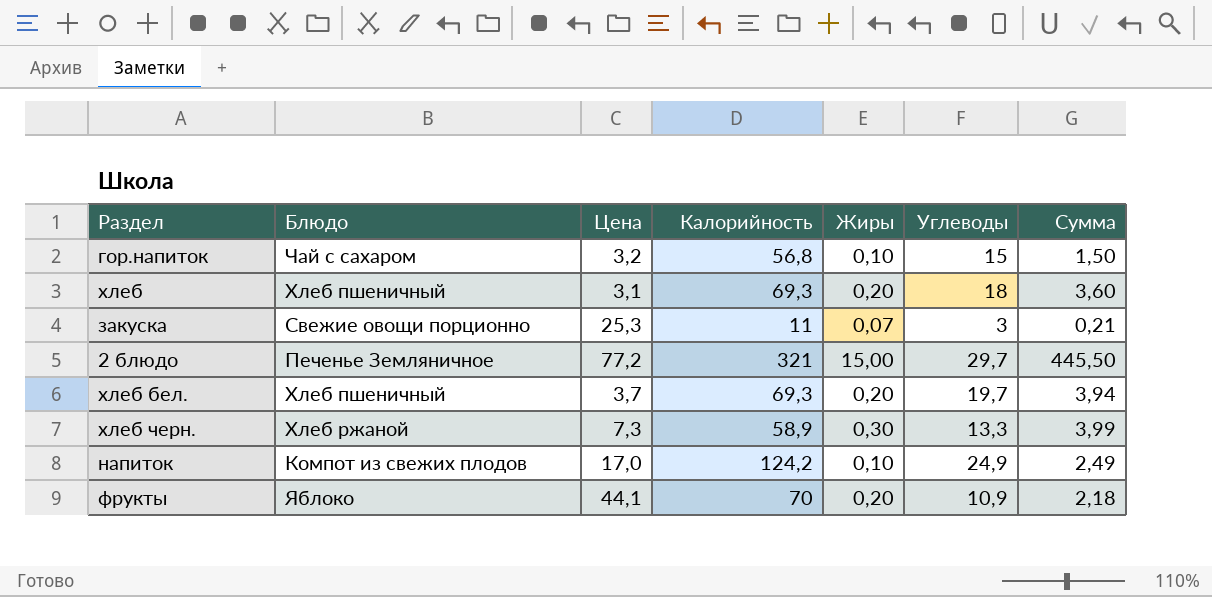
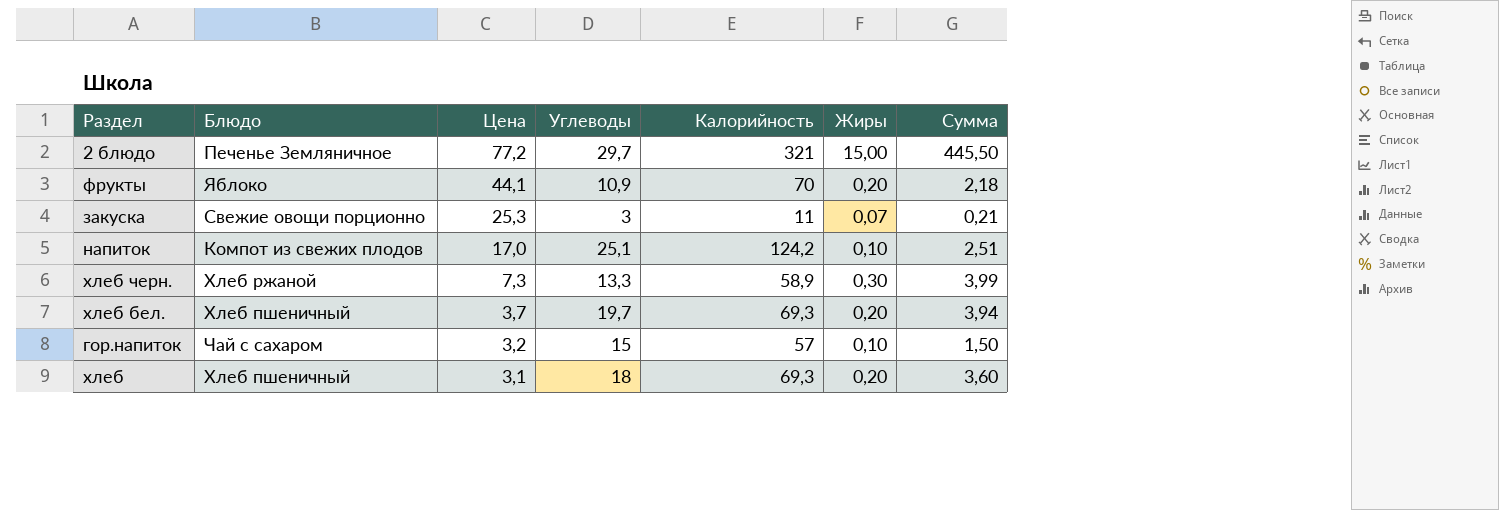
row order: none -> Цена descending
column Углеводы | position: 6 -> 4
напиток | Углеводы: 24,9 -> 25,1
напиток | Сумма: 2,49 -> 2,51
гор.напиток | Калорийность: 56,8 -> 57

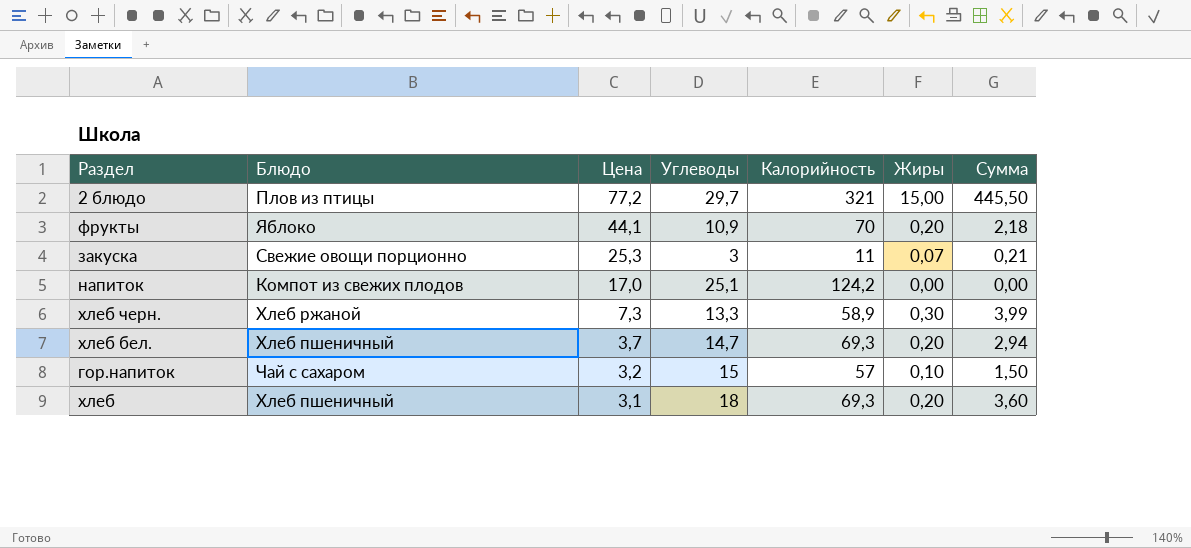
2 блюдо | Блюдо: Печенье Земляничное -> Плов из птицы
напиток | Жиры: 0,10 -> 0,00
напиток | Сумма: 2,51 -> 0,00
хлеб бел. | Углеводы: 19,7 -> 14,7
хлеб бел. | Сумма: 3,94 -> 2,94

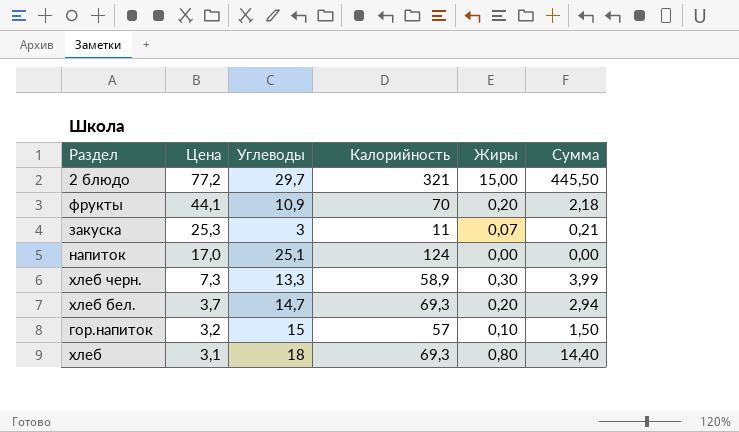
column Блюдо | position: 2 -> none
напиток | Калорийность: 124,2 -> 124
хлеб | Жиры: 0,20 -> 0,80
хлеб | Сумма: 3,60 -> 14,40

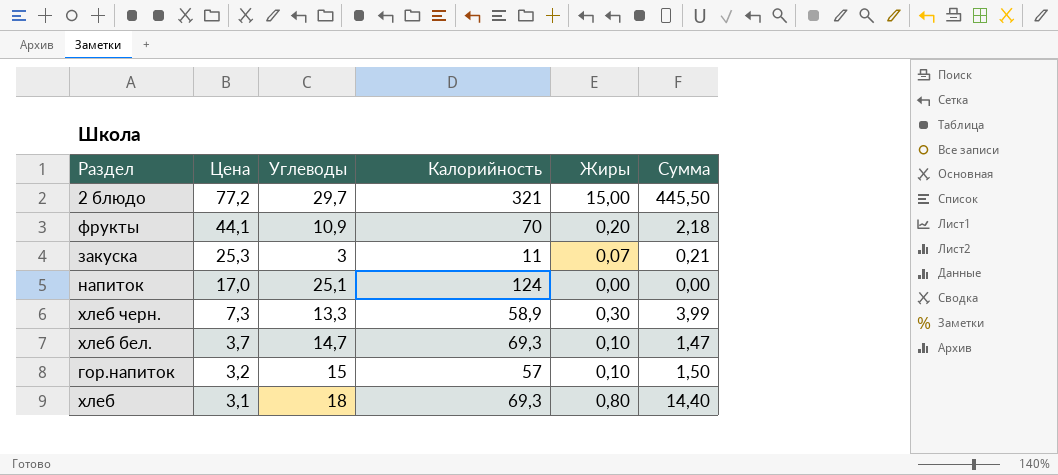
хлеб бел. | Жиры: 0,20 -> 0,10
хлеб бел. | Сумма: 2,94 -> 1,47

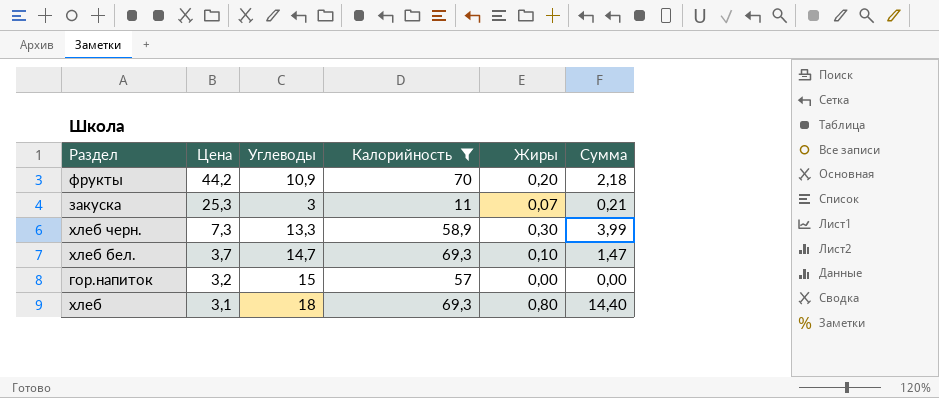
filter: none -> Калорийность <= 70
фрукты | Цена: 44,1 -> 44,2
гор.напиток | Жиры: 0,10 -> 0,00
гор.напиток | Сумма: 1,50 -> 0,00

